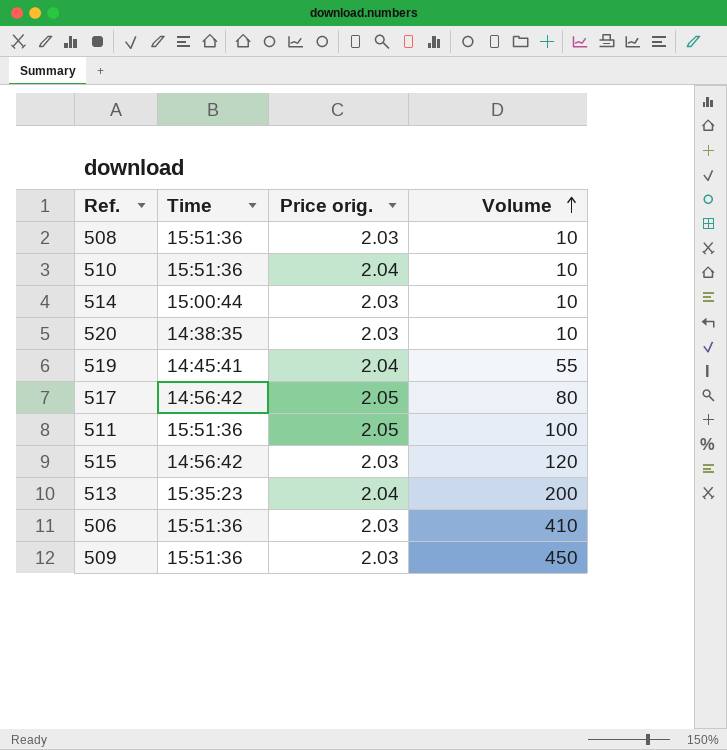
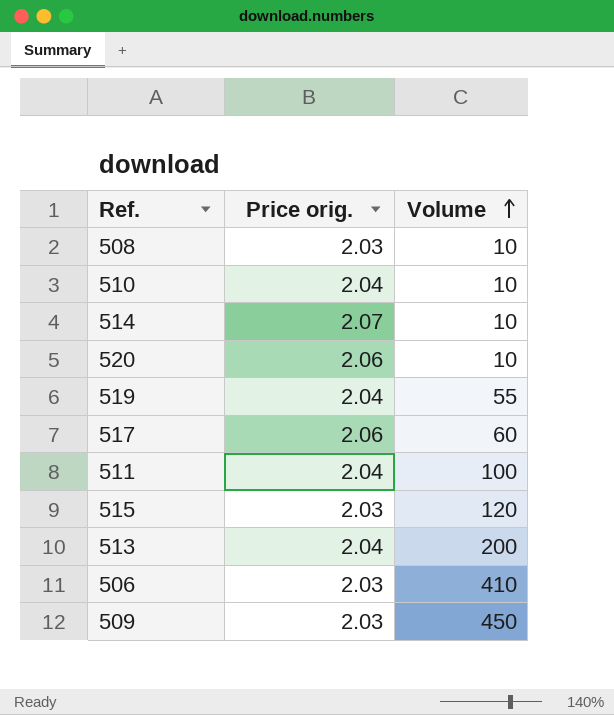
column Time | position: 2 -> none
514 | Price orig.: 2.03 -> 2.07
520 | Price orig.: 2.03 -> 2.06
517 | Price orig.: 2.05 -> 2.06
517 | Volume: 80 -> 60
511 | Price orig.: 2.05 -> 2.04

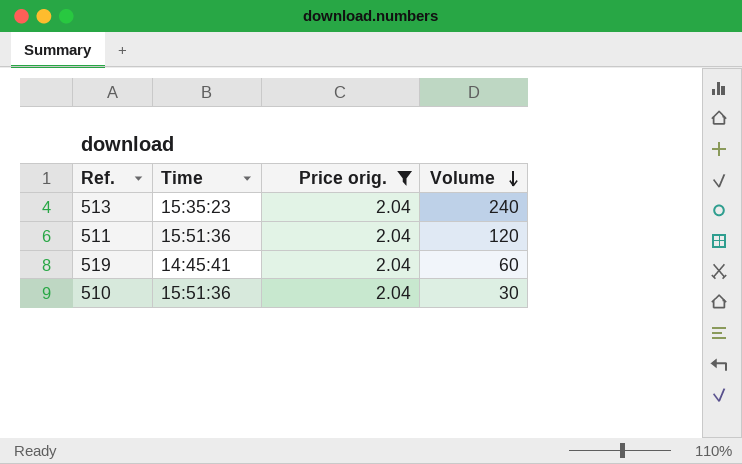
filter: none -> Price orig. = 2.04
row order: Volume ascending -> Volume descending
column Time | position: none -> 2
513 | Volume: 200 -> 240
511 | Volume: 100 -> 120
519 | Volume: 55 -> 60
510 | Volume: 10 -> 30

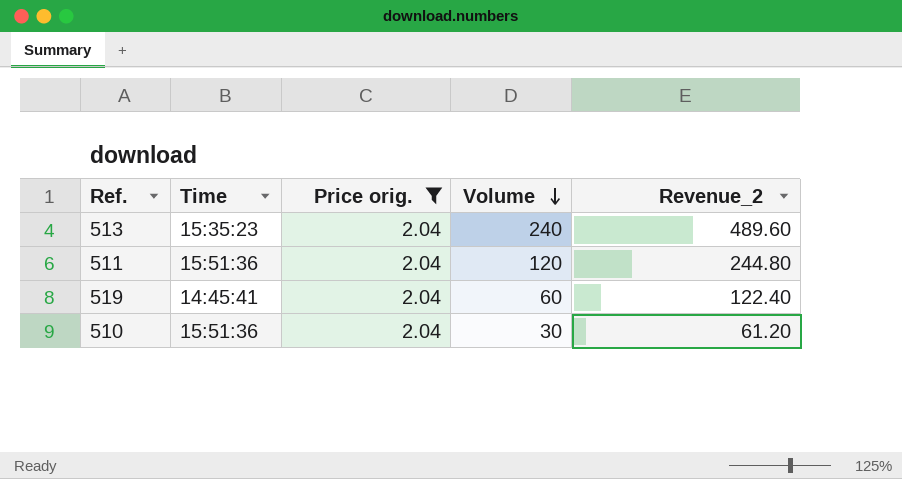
column Revenue_2 | formula: none -> [Price orig.] * [Volume]

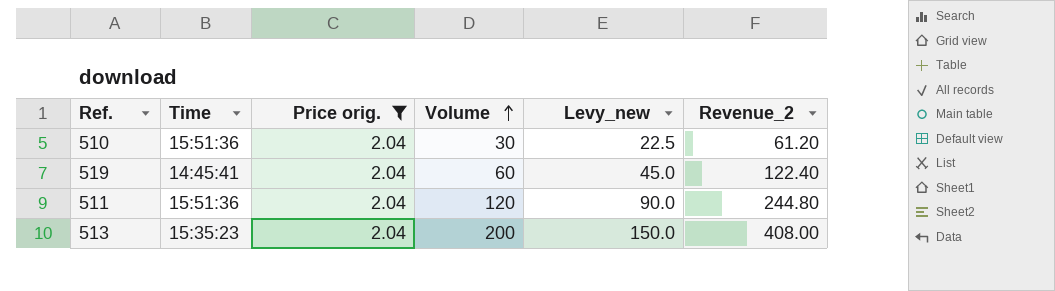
row order: Volume descending -> Volume ascending
column Levy_new | formula: none -> [Volume] * 0.75
513 | Volume: 240 -> 200
513 | Revenue_2: 489.60 -> 408.00

